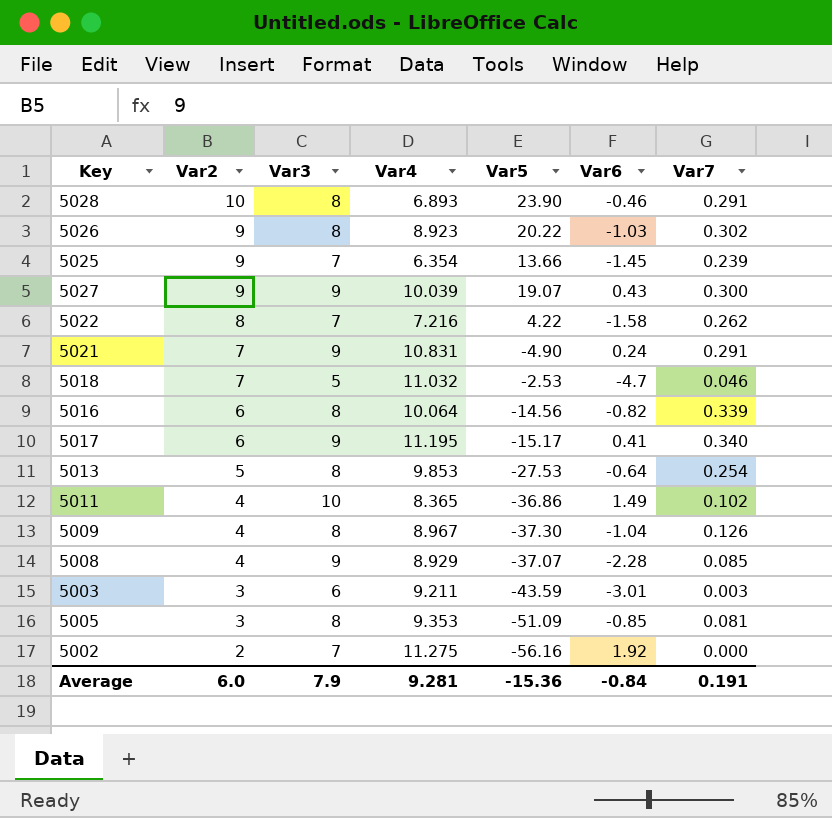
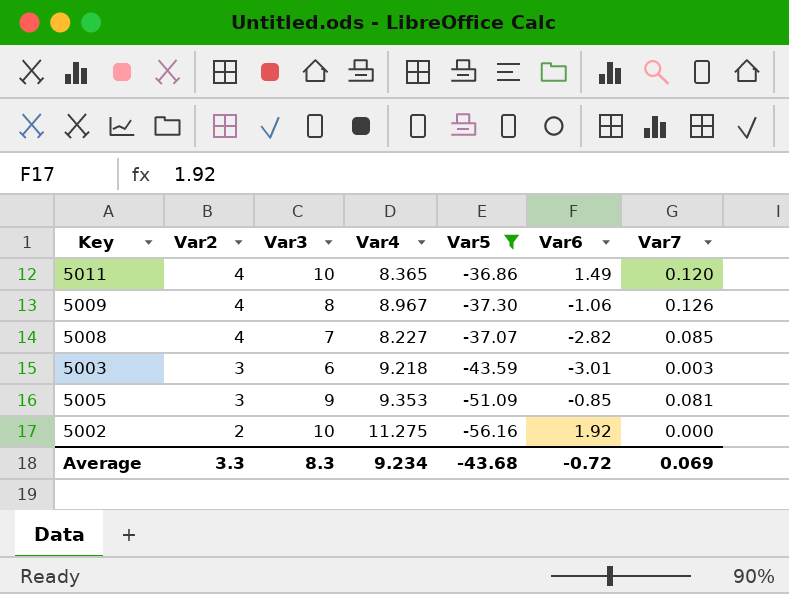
filter: none -> Var5 <= -36.86
5011 | Var7: 0.102 -> 0.120
5009 | Var6: -1.04 -> -1.06
5008 | Var3: 9 -> 7
5008 | Var4: 8.929 -> 8.227
5008 | Var6: -2.28 -> -2.82
5003 | Var4: 9.211 -> 9.218
5005 | Var3: 8 -> 9
5002 | Var3: 7 -> 10
Average | Var2: 6.0 -> 3.3
Average | Var3: 7.9 -> 8.3
Average | Var4: 9.281 -> 9.234
Average | Var5: -15.36 -> -43.68
Average | Var6: -0.84 -> -0.72
Average | Var7: 0.191 -> 0.069

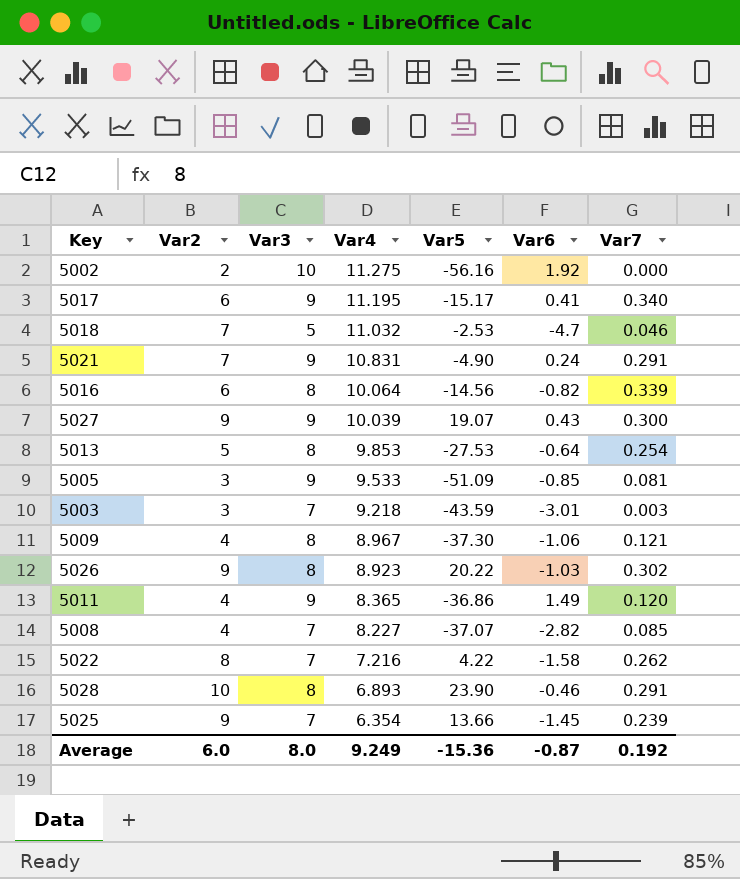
filter: Var5 <= -36.86 -> none
row order: Var2 descending -> Var4 descending
5005 | Var4: 9.353 -> 9.533
5003 | Var3: 6 -> 7
5009 | Var7: 0.126 -> 0.121
5011 | Var3: 10 -> 9
Average | Var2: 3.3 -> 6.0
Average | Var3: 8.3 -> 8.0
Average | Var4: 9.234 -> 9.249
Average | Var5: -43.68 -> -15.36
Average | Var6: -0.72 -> -0.87
Average | Var7: 0.069 -> 0.192

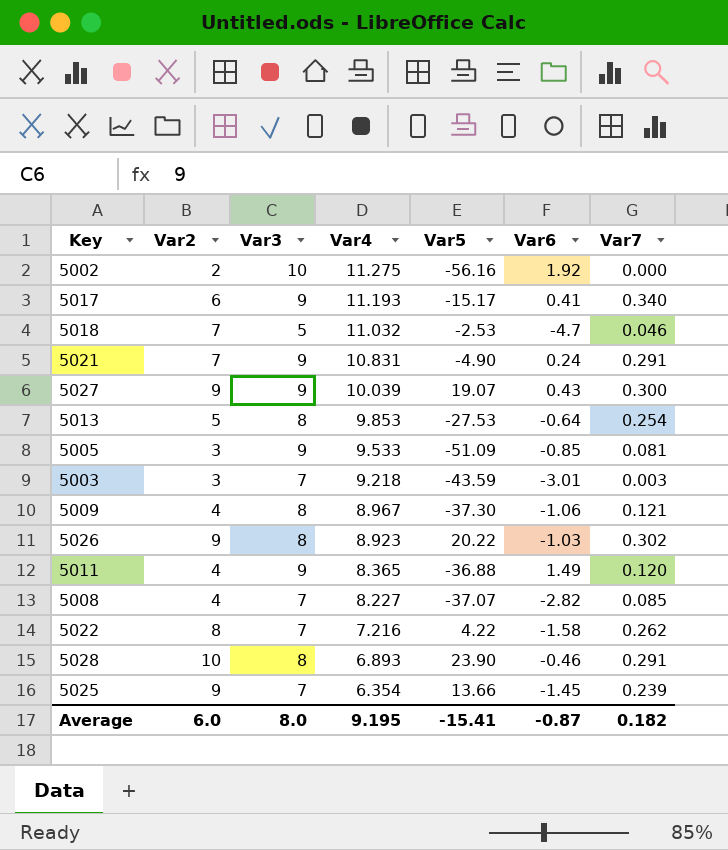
row 5016: 6 | 8 | 10.064 | -14.56 | -0.82 | 0.339 -> none
5017 | Var4: 11.195 -> 11.193
5011 | Var5: -36.86 -> -36.88
Average | Var4: 9.249 -> 9.195
Average | Var5: -15.36 -> -15.41
Average | Var7: 0.192 -> 0.182

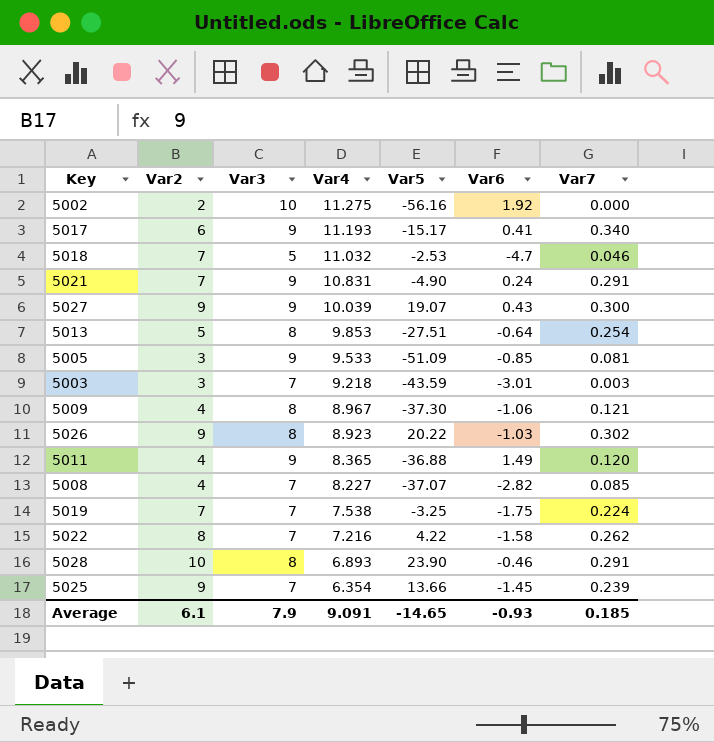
5013 | Var5: -27.53 -> -27.51
row 5019: none -> 7 | 7 | 7.538 | -3.25 | -1.75 | 0.224
Average | Var2: 6.0 -> 6.1
Average | Var3: 8.0 -> 7.9
Average | Var4: 9.195 -> 9.091
Average | Var5: -15.41 -> -14.65
Average | Var6: -0.87 -> -0.93
Average | Var7: 0.182 -> 0.185

